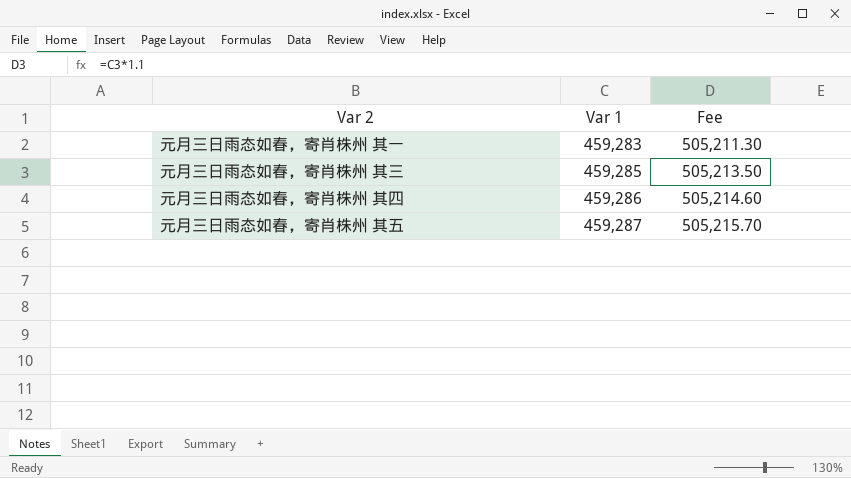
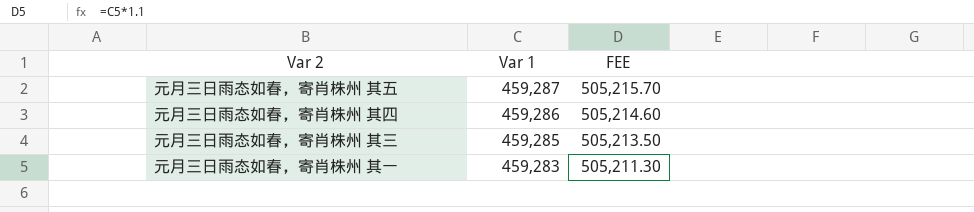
row order: Var 1 ascending -> Var 1 descending
column name: Fee -> FEE

